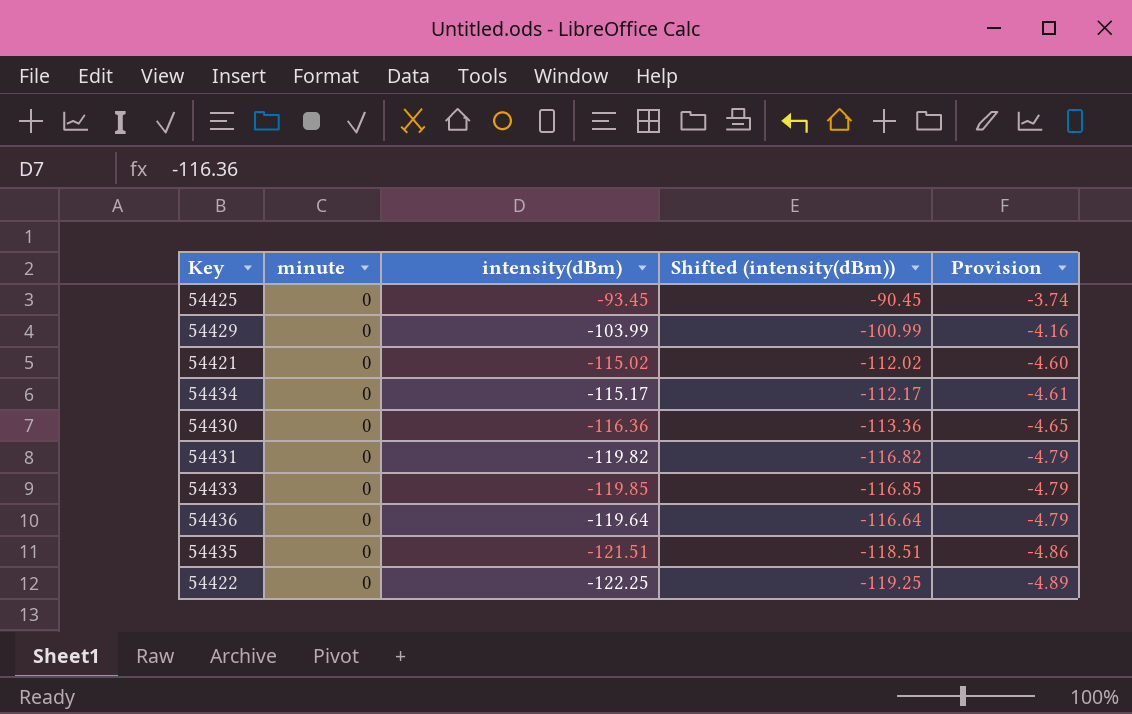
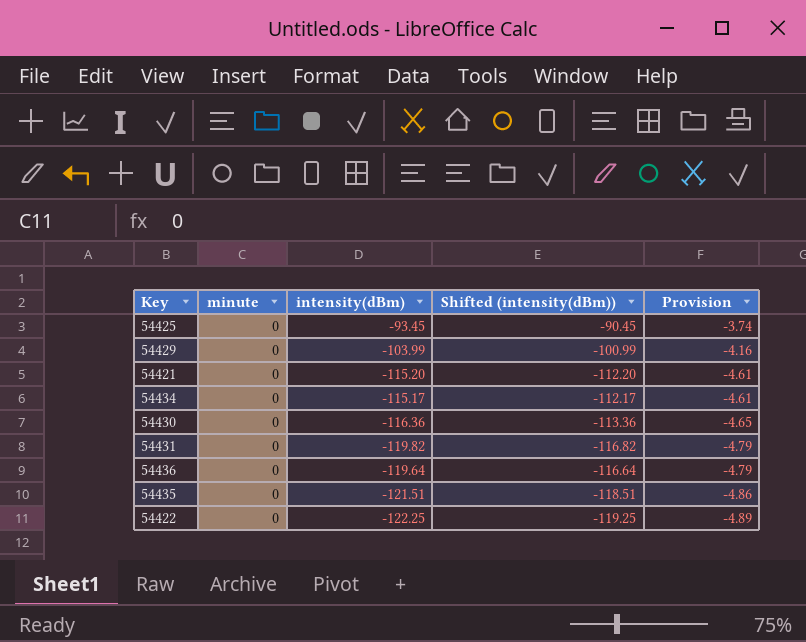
row 54433: 0 | -119.85 | -116.85 | -4.79 -> none
54421 | intensity(dBm): -115.02 -> -115.20
54421 | Shifted (intensity(dBm)): -112.02 -> -112.20
54421 | Provision: -4.60 -> -4.61

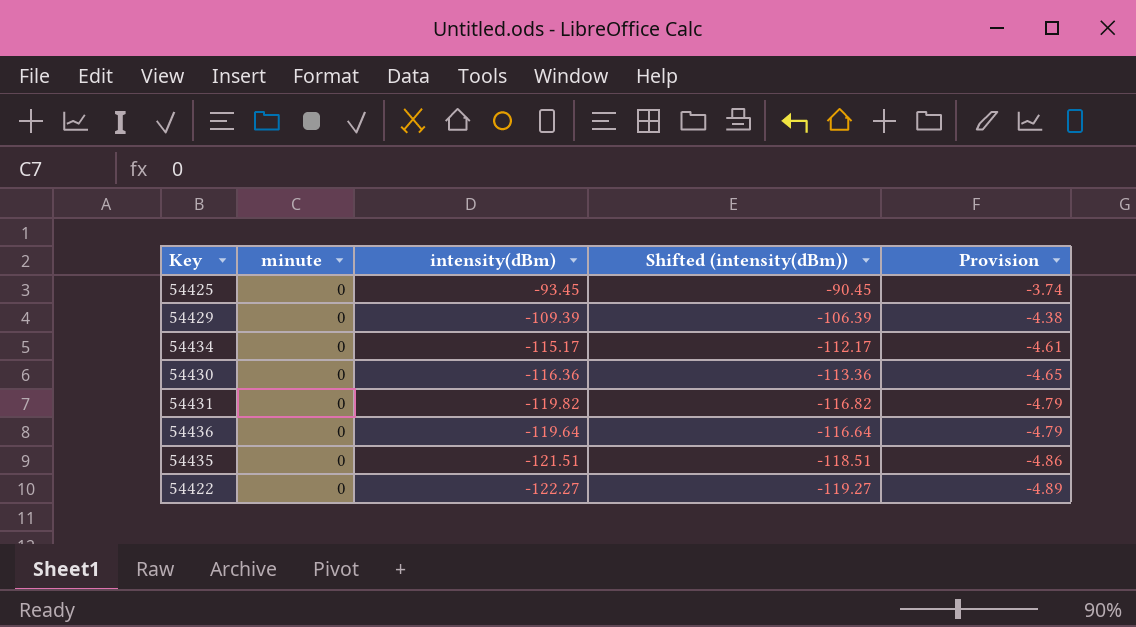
row 54421: 0 | -115.20 | -112.20 | -4.61 -> none
54429 | intensity(dBm): -103.99 -> -109.39
54429 | Shifted (intensity(dBm)): -100.99 -> -106.39
54429 | Provision: -4.16 -> -4.38
54422 | intensity(dBm): -122.25 -> -122.27
54422 | Shifted (intensity(dBm)): -119.25 -> -119.27

